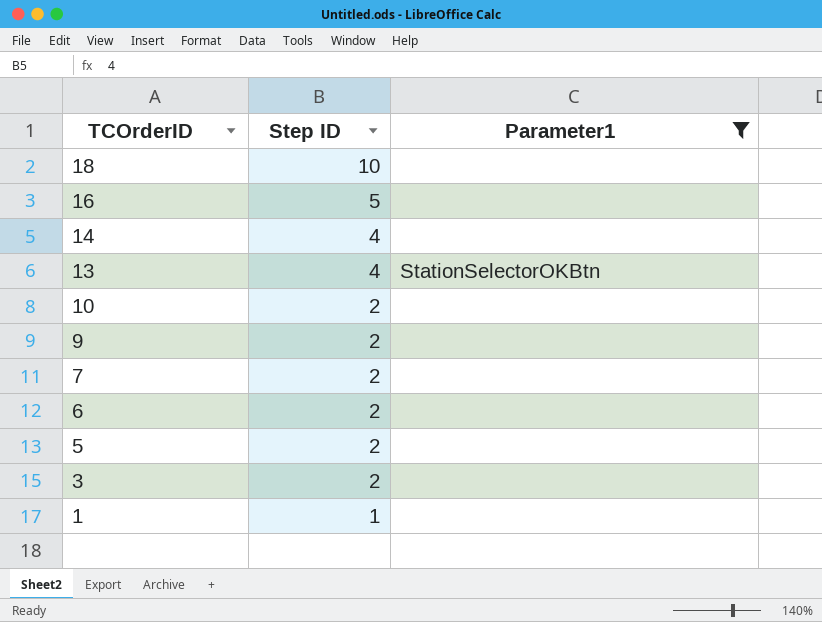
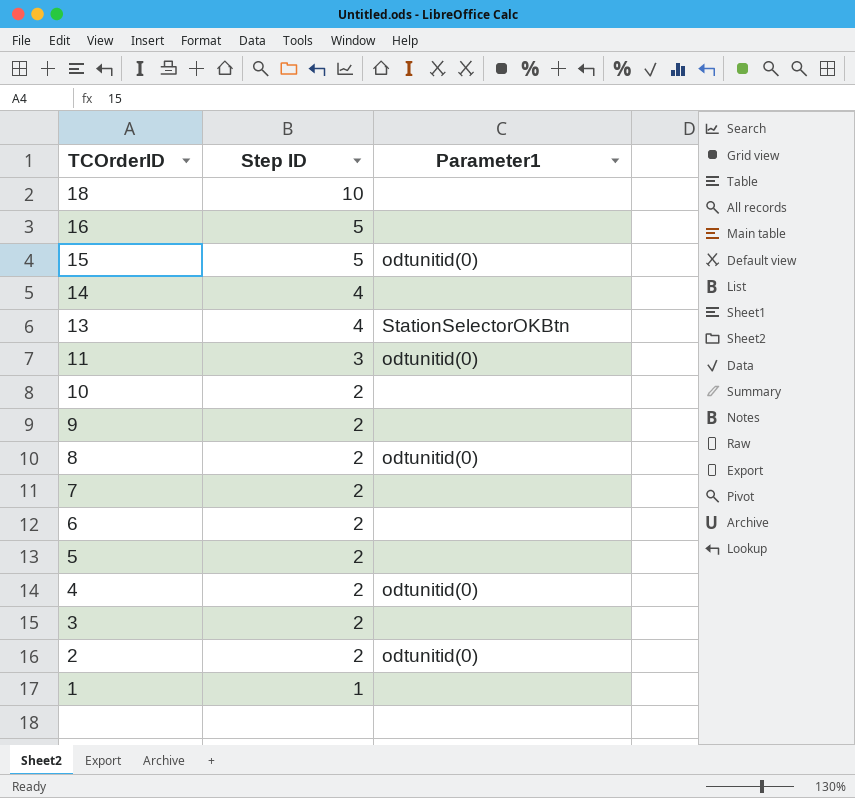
filter: Parameter1 != odtunitid(0) -> none

